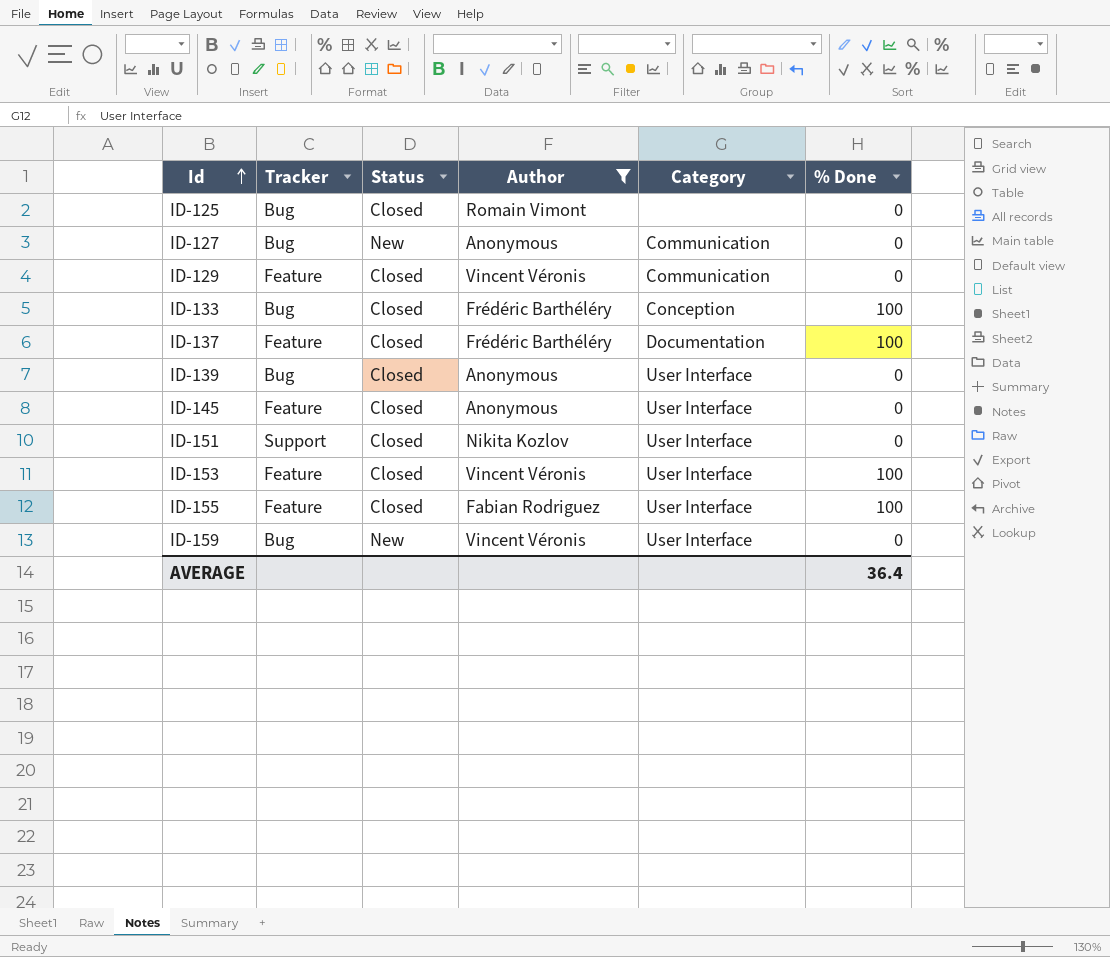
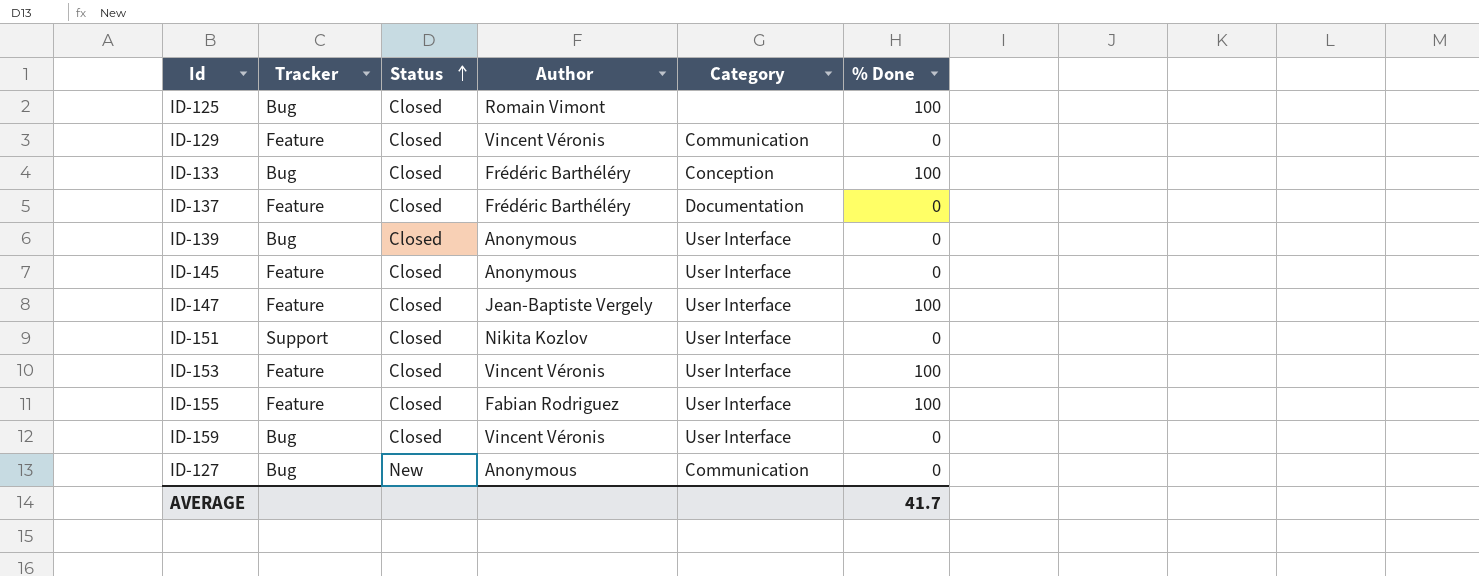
filter: Author != Jean-Baptiste Vergely -> none
row order: Id ascending -> Status ascending
ID-125 | % Done: 0 -> 100
ID-137 | % Done: 100 -> 0
ID-159 | Status: New -> Closed
AVERAGE | % Done: 36.4 -> 41.7

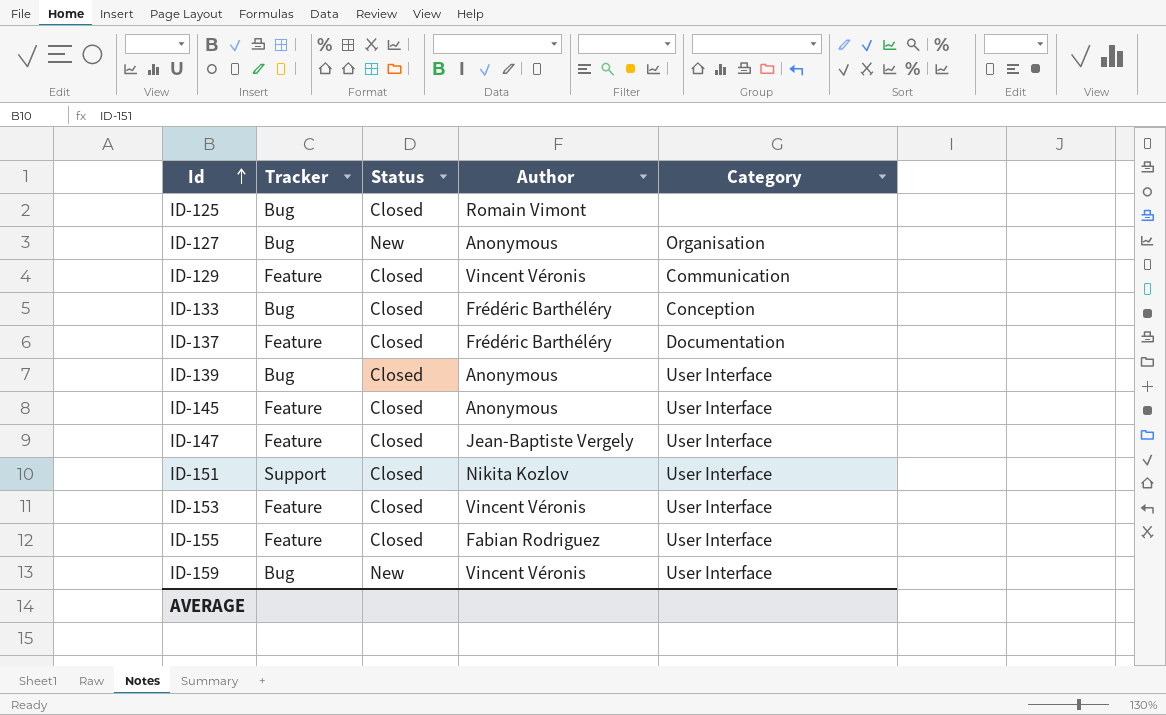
row order: Status ascending -> Id ascending
column % Done | position: 6 -> none
ID-127 | Category: Communication -> Organisation
ID-159 | Status: Closed -> New

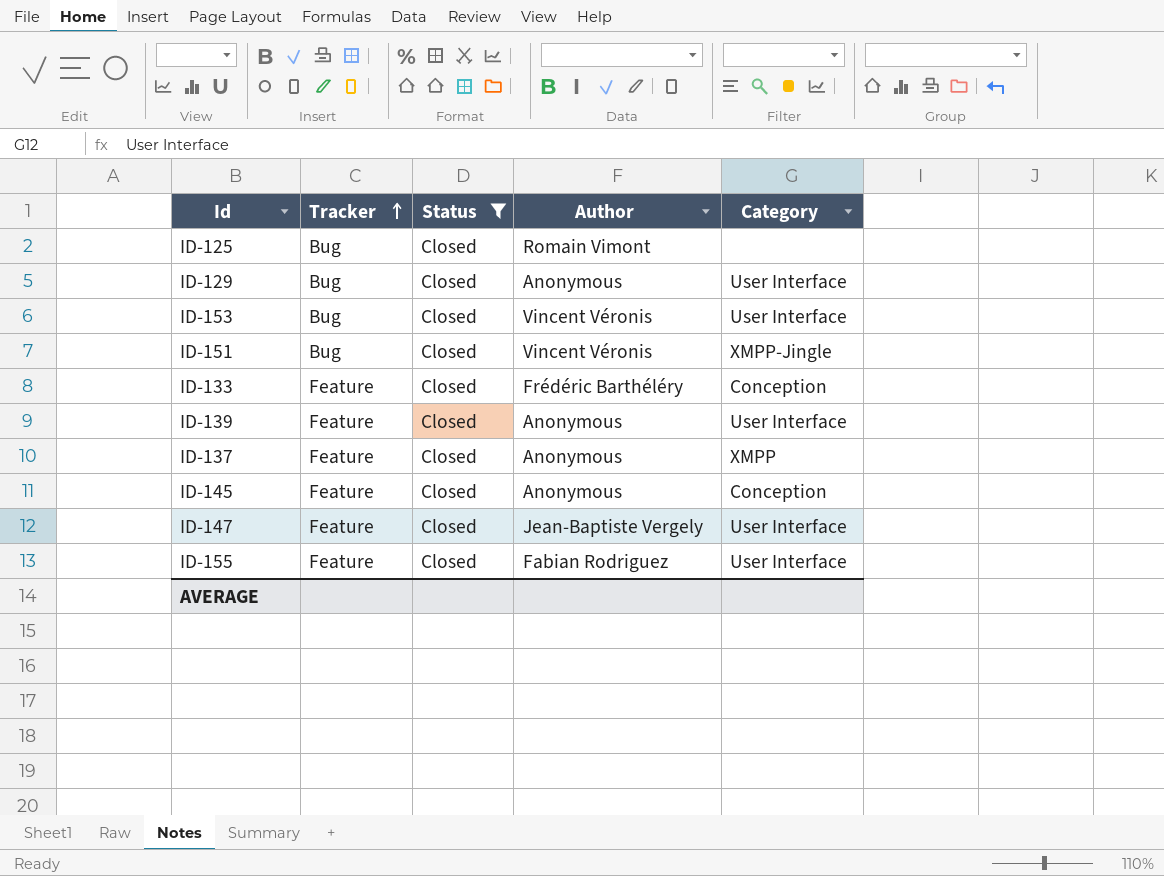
filter: none -> Status = Closed
row order: Id ascending -> Tracker ascending
ID-129 | Tracker: Feature -> Bug
ID-129 | Author: Vincent Véronis -> Anonymous
ID-129 | Category: Communication -> User Interface
ID-153 | Tracker: Feature -> Bug
ID-151 | Tracker: Support -> Bug
ID-151 | Author: Nikita Kozlov -> Vincent Véronis
ID-151 | Category: User Interface -> XMPP-Jingle
ID-133 | Tracker: Bug -> Feature
ID-139 | Tracker: Bug -> Feature
ID-137 | Author: Frédéric Barthéléry -> Anonymous
ID-137 | Category: Documentation -> XMPP
ID-145 | Category: User Interface -> Conception

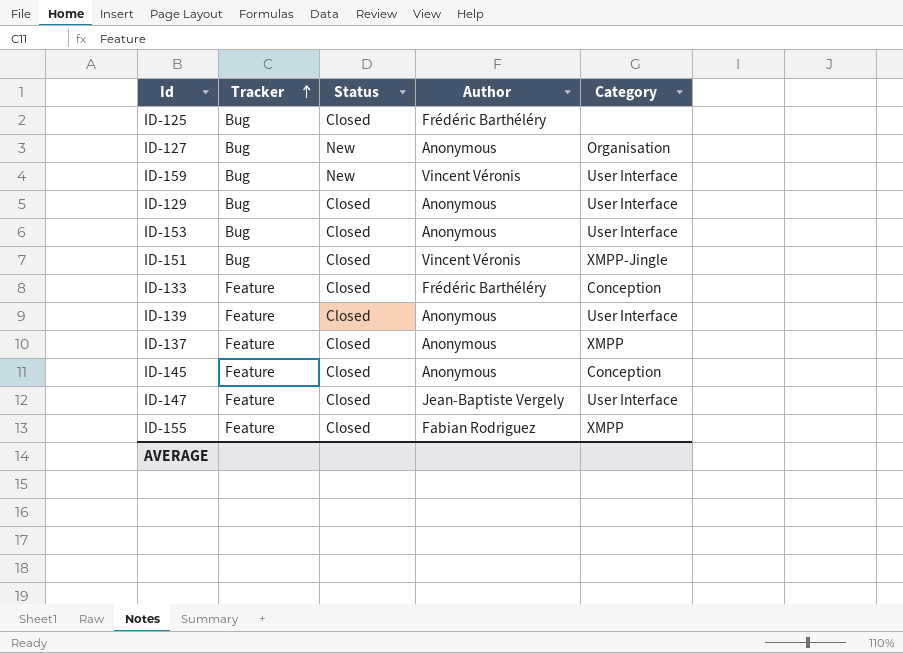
filter: Status = Closed -> none
ID-125 | Author: Romain Vimont -> Frédéric Barthéléry
ID-153 | Author: Vincent Véronis -> Anonymous
ID-155 | Category: User Interface -> XMPP

